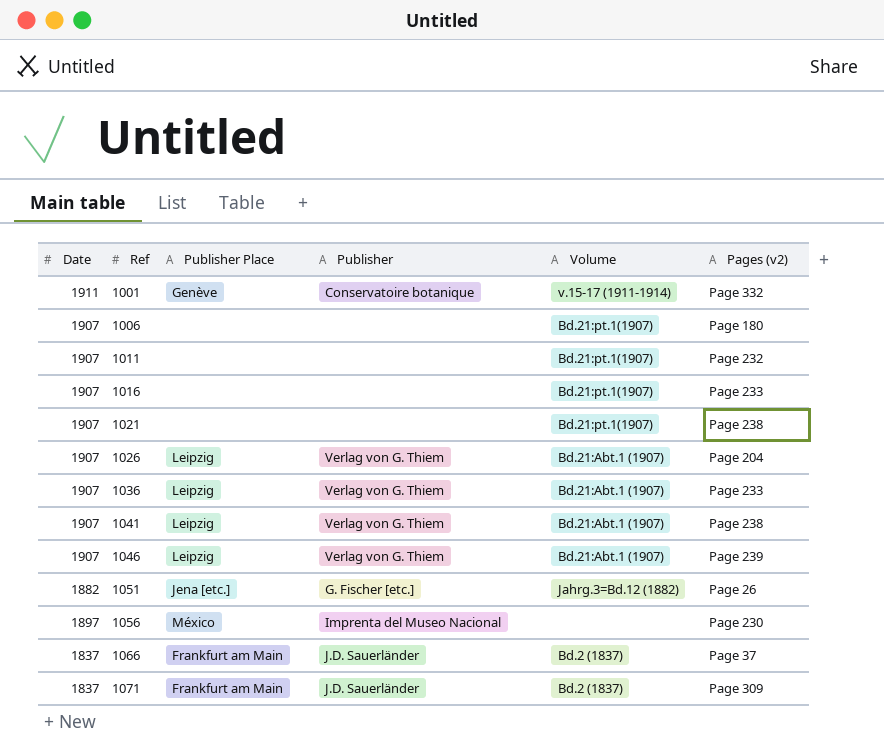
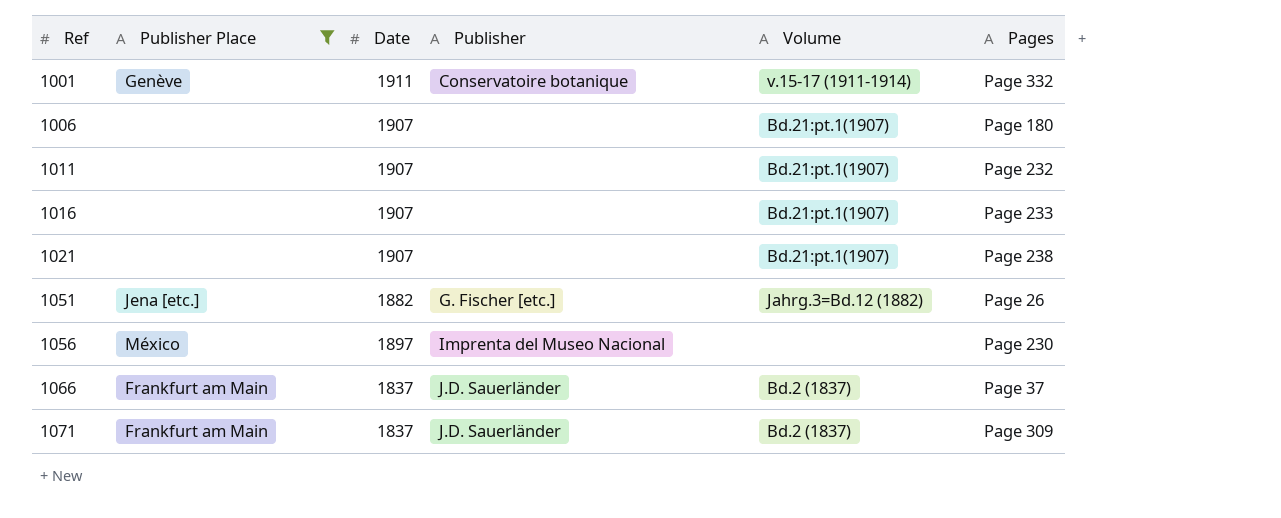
filter: none -> Publisher Place != Leipzig
column Date | position: 1 -> 3
column name: Pages (v2) -> Pages

